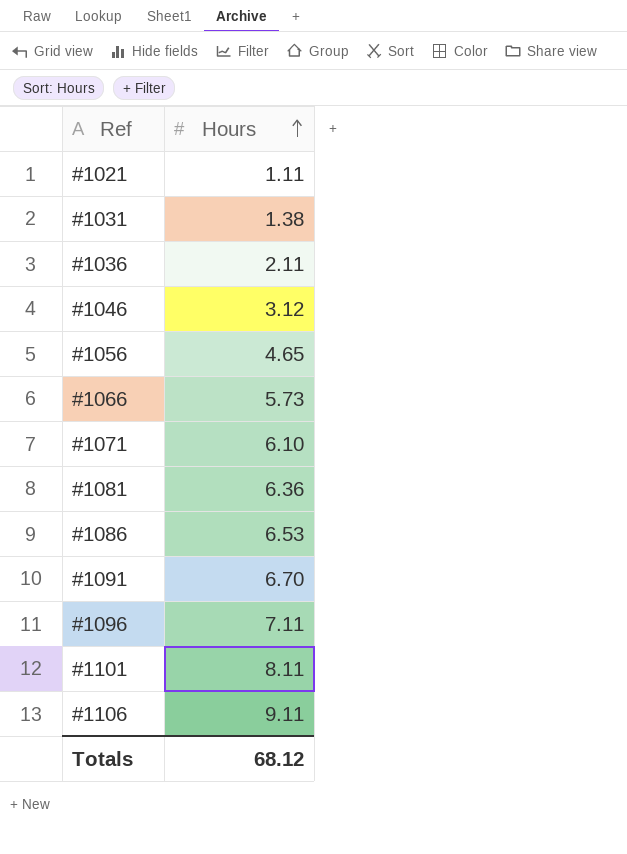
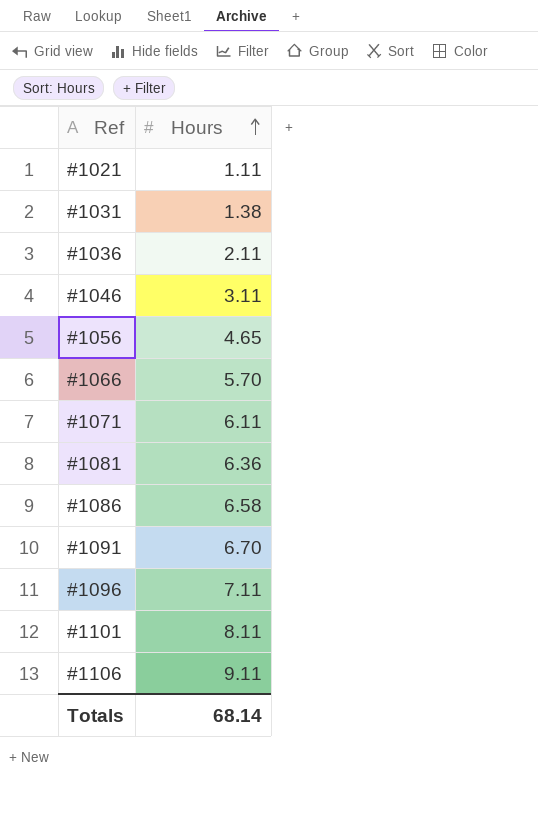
#1046 | Hours: 3.12 -> 3.11
#1066 | Hours: 5.73 -> 5.70
#1071 | Hours: 6.10 -> 6.11
#1086 | Hours: 6.53 -> 6.58
Totals | Hours: 68.12 -> 68.14

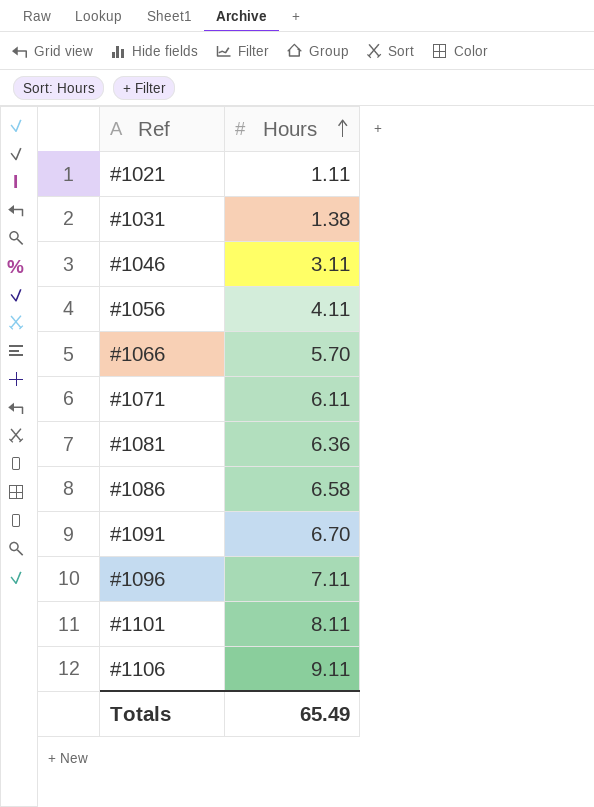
row #1036: 2.11 -> none
#1056 | Hours: 4.65 -> 4.11
Totals | Hours: 68.14 -> 65.49

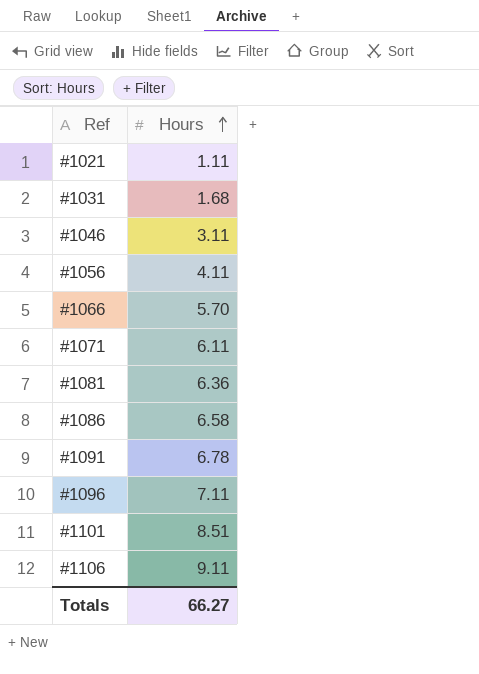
#1031 | Hours: 1.38 -> 1.68
#1091 | Hours: 6.70 -> 6.78
#1101 | Hours: 8.11 -> 8.51
Totals | Hours: 65.49 -> 66.27

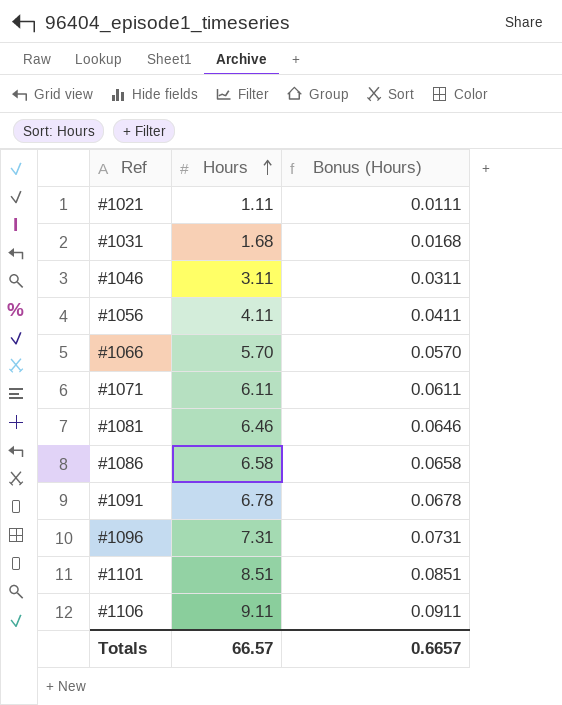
column Bonus (Hours) | formula: none -> [Hours] * 0.01
#1081 | Hours: 6.36 -> 6.46
#1096 | Hours: 7.11 -> 7.31
Totals | Hours: 66.27 -> 66.57

